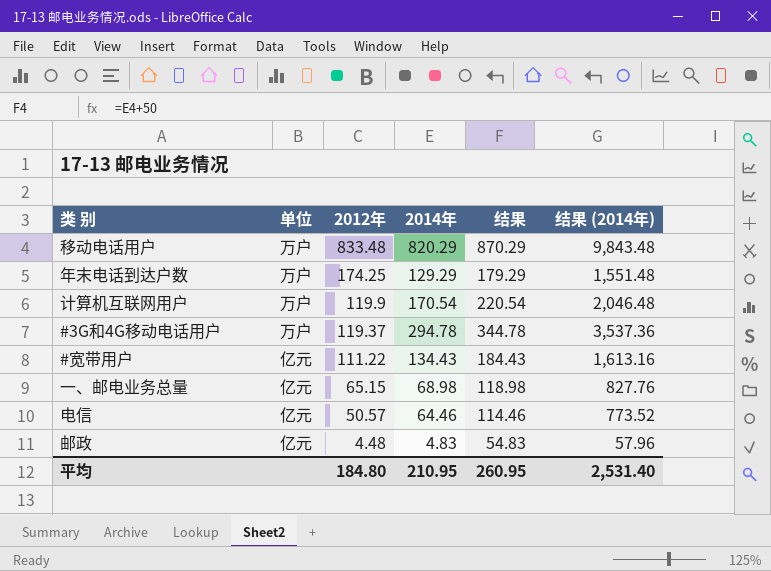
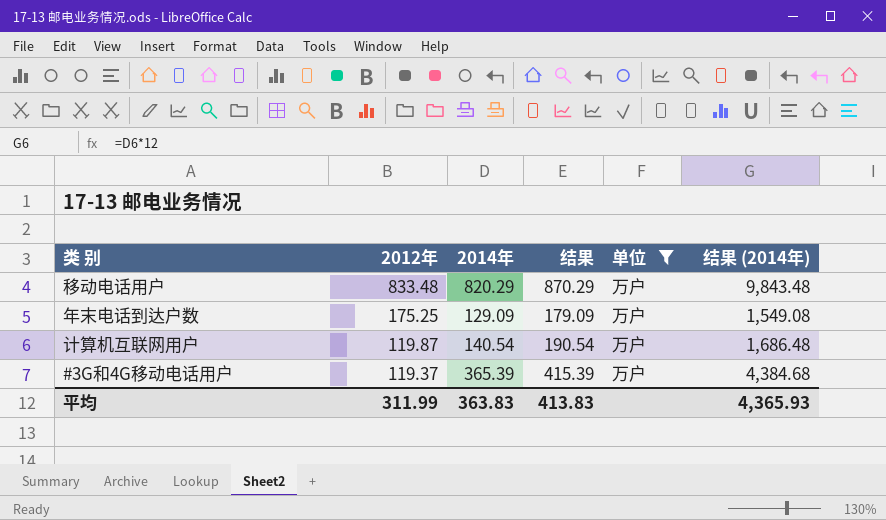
filter: none -> 单位 = 万户
column 单位 | position: 2 -> 5
年末电话到达户数 | 2012年: 174.25 -> 175.25
年末电话到达户数 | 2014年: 129.29 -> 129.09
年末电话到达户数 | 结果: 179.29 -> 179.09
年末电话到达户数 | 结果 (2014年): 1,551.48 -> 1,549.08
计算机互联网用户 | 2012年: 119.9 -> 119.87
计算机互联网用户 | 2014年: 170.54 -> 140.54
计算机互联网用户 | 结果: 220.54 -> 190.54
计算机互联网用户 | 结果 (2014年): 2,046.48 -> 1,686.48
#3G和4G移动电话用户 | 2014年: 294.78 -> 365.39
#3G和4G移动电话用户 | 结果: 344.78 -> 415.39
#3G和4G移动电话用户 | 结果 (2014年): 3,537.36 -> 4,384.68
平均 | 2012年: 184.80 -> 311.99
平均 | 2014年: 210.95 -> 363.83
平均 | 结果: 260.95 -> 413.83
平均 | 结果 (2014年): 2,531.40 -> 4,365.93

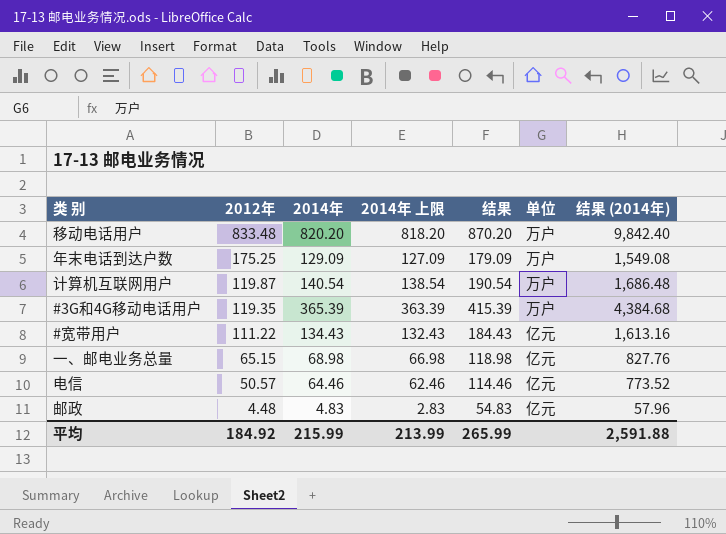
filter: 单位 = 万户 -> none
column 2014年 上限 | formula: none -> [2014年] - 2
移动电话用户 | 2014年: 820.29 -> 820.20
移动电话用户 | 结果: 870.29 -> 870.20
移动电话用户 | 结果 (2014年): 9,843.48 -> 9,842.40
#3G和4G移动电话用户 | 2012年: 119.37 -> 119.35
平均 | 2012年: 311.99 -> 184.92
平均 | 2014年: 363.83 -> 215.99
平均 | 结果: 413.83 -> 265.99
平均 | 结果 (2014年): 4,365.93 -> 2,591.88

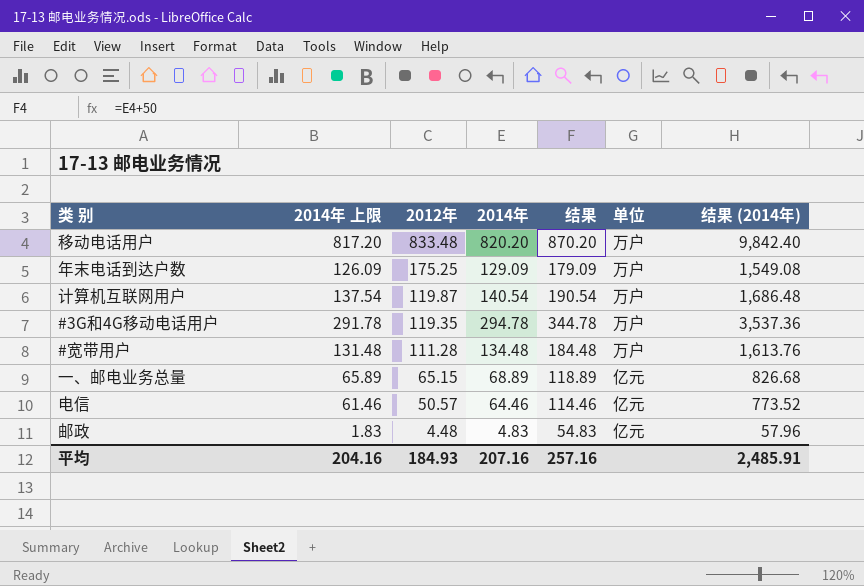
column 2014年 上限 | formula: [2014年] - 2 -> [2014年] - 3
column 2014年 上限 | position: 4 -> 2
#3G和4G移动电话用户 | 2014年: 365.39 -> 294.78
#3G和4G移动电话用户 | 结果: 415.39 -> 344.78
#3G和4G移动电话用户 | 结果 (2014年): 4,384.68 -> 3,537.36
#宽带用户 | 2012年: 111.22 -> 111.28
#宽带用户 | 2014年: 134.43 -> 134.48
#宽带用户 | 结果: 184.43 -> 184.48
#宽带用户 | 单位: 亿元 -> 万户
#宽带用户 | 结果 (2014年): 1,613.16 -> 1,613.76
一、邮电业务总量 | 2014年: 68.98 -> 68.89
一、邮电业务总量 | 结果: 118.98 -> 118.89
一、邮电业务总量 | 结果 (2014年): 827.76 -> 826.68
平均 | 2014年 上限: 213.99 -> 204.16
平均 | 2012年: 184.92 -> 184.93
平均 | 2014年: 215.99 -> 207.16
平均 | 结果: 265.99 -> 257.16
平均 | 结果 (2014年): 2,591.88 -> 2,485.91

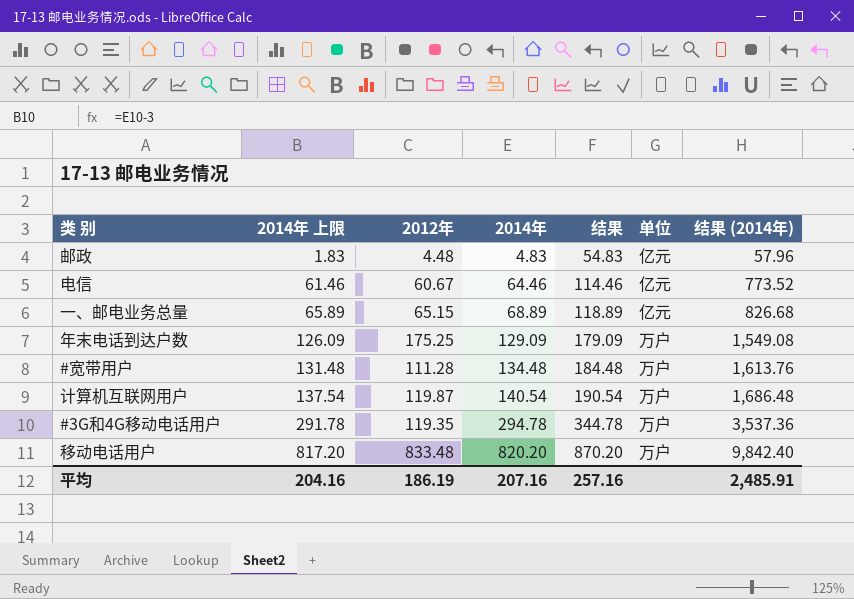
row order: 2012年 descending -> 2014年 上限 ascending
电信 | 2012年: 50.57 -> 60.67
平均 | 2012年: 184.93 -> 186.19

